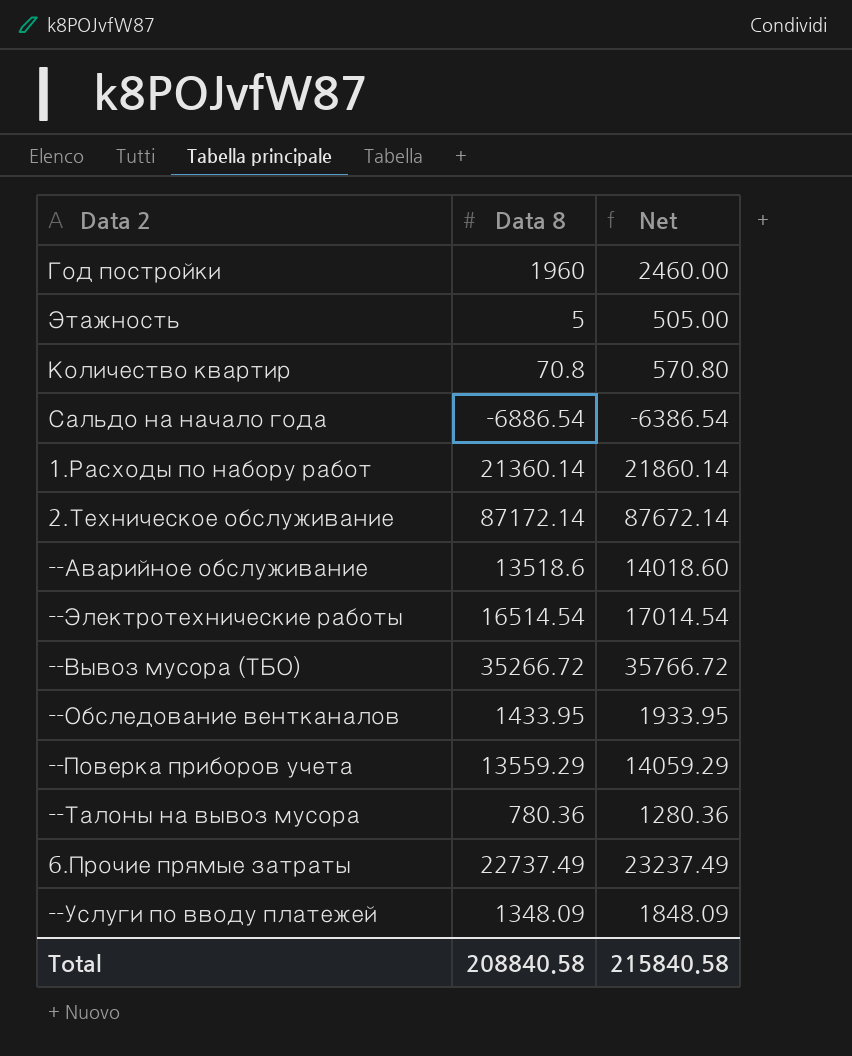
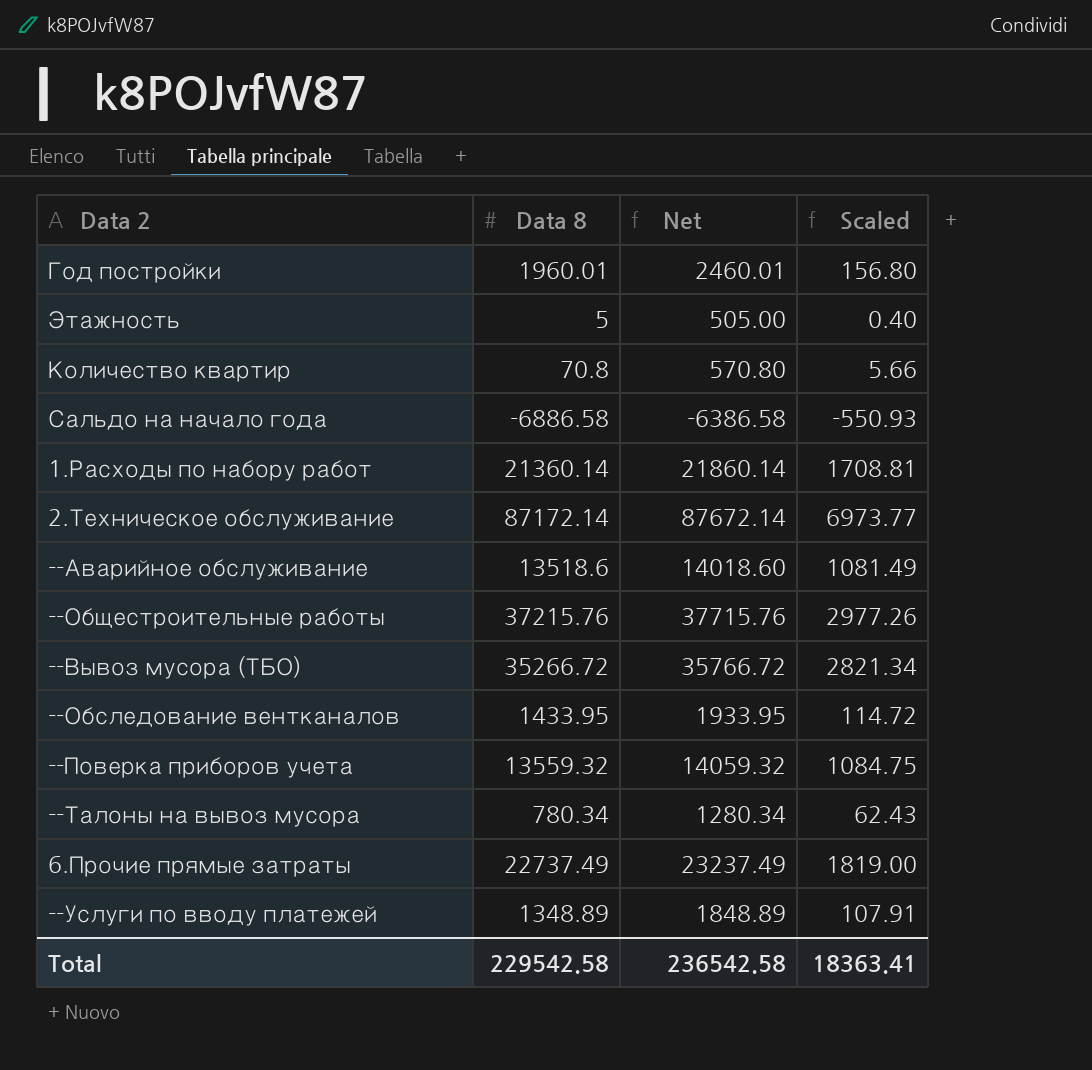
column Scaled | formula: none -> [Data 8] * 0.08
row --Электротехнические работы: 16514.54 | 17014.54 -> none
Год постройки | Data 8: 1960 -> 1960.01
Год постройки | Net: 2460.00 -> 2460.01
Сальдо на начало года | Data 8: -6886.54 -> -6886.58
Сальдо на начало года | Net: -6386.54 -> -6386.58
row --Общестроительные работы: none -> 37215.76 | 37715.76 | 2977.26
--Поверка приборов учета | Data 8: 13559.29 -> 13559.32
--Поверка приборов учета | Net: 14059.29 -> 14059.32
--Талоны на вывоз мусора | Data 8: 780.36 -> 780.34
--Талоны на вывоз мусора | Net: 1280.36 -> 1280.34
--Услуги по вводу платежей | Data 8: 1348.09 -> 1348.89
--Услуги по вводу платежей | Net: 1848.09 -> 1848.89
Total | Data 8: 208840.58 -> 229542.58
Total | Net: 215840.58 -> 236542.58

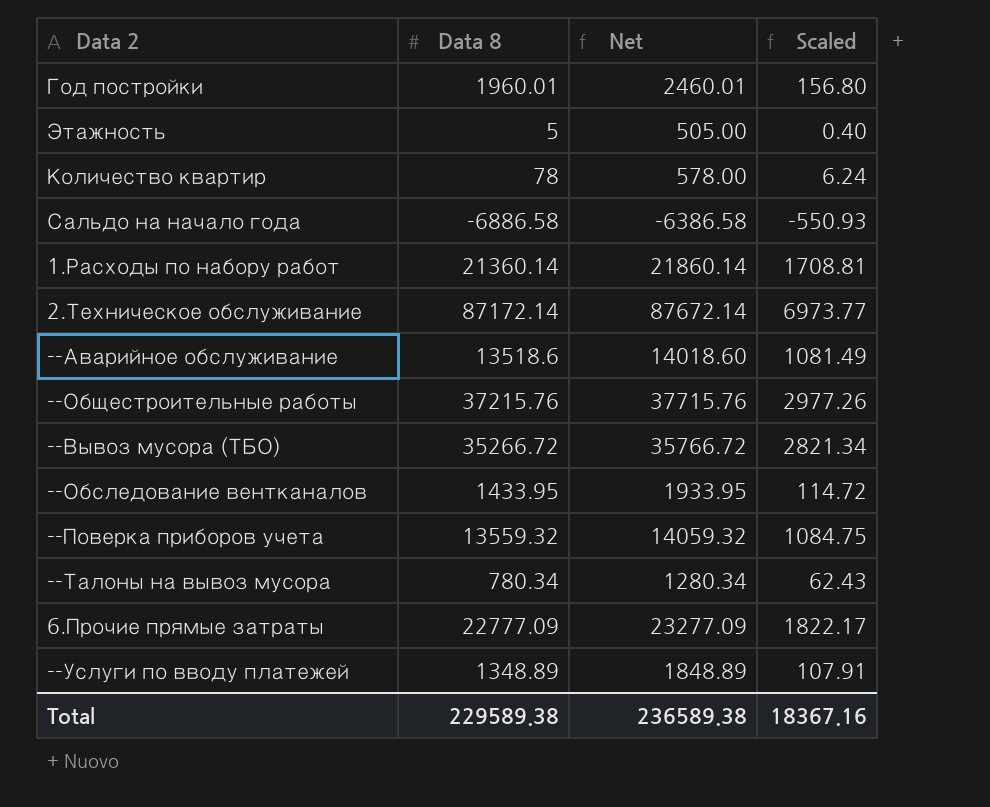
Количество квартир | Data 8: 70.8 -> 78
Количество квартир | Net: 570.80 -> 578.00
Количество квартир | Scaled: 5.66 -> 6.24
6.Прочие прямые затраты | Data 8: 22737.49 -> 22777.09
6.Прочие прямые затраты | Net: 23237.49 -> 23277.09
6.Прочие прямые затраты | Scaled: 1819.00 -> 1822.17
Total | Data 8: 229542.58 -> 229589.38
Total | Net: 236542.58 -> 236589.38
Total | Scaled: 18363.41 -> 18367.16

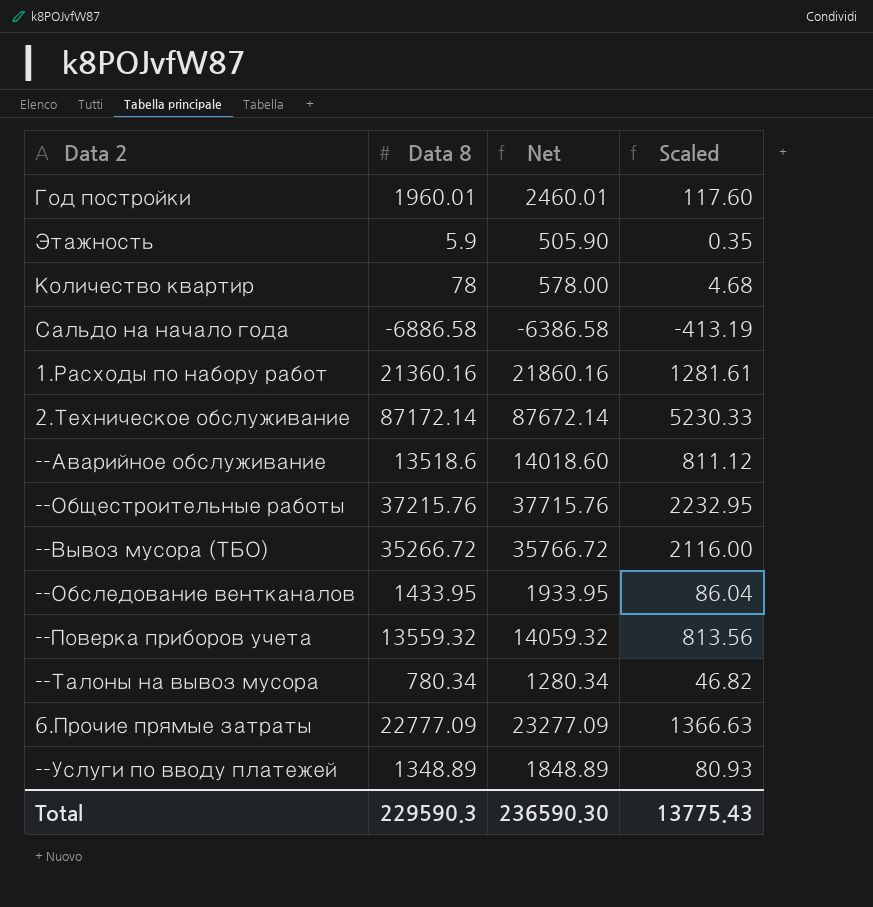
column Scaled | formula: [Data 8] * 0.08 -> [Data 8] * 0.06
Этажность | Data 8: 5 -> 5.9
Этажность | Net: 505.00 -> 505.90
1.Расходы по набору работ | Data 8: 21360.14 -> 21360.16
1.Расходы по набору работ | Net: 21860.14 -> 21860.16
Total | Data 8: 229589.38 -> 229590.3
Total | Net: 236589.38 -> 236590.30
Total | Scaled: 18367.16 -> 13775.43

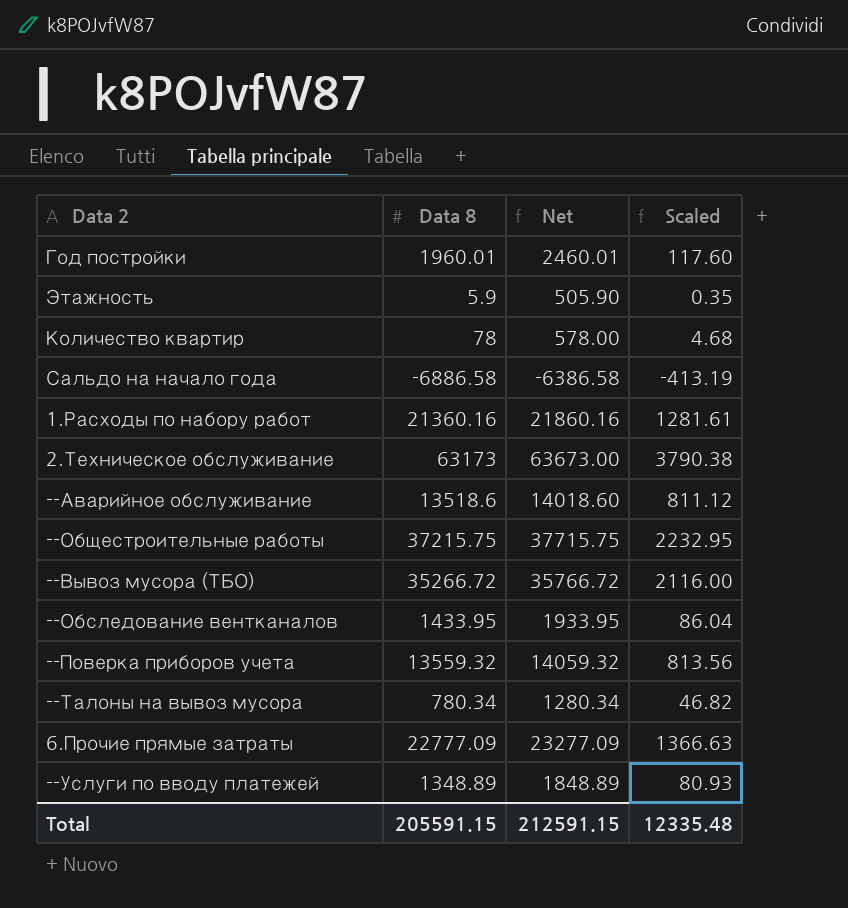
2.Техническое обслуживание | Data 8: 87172.14 -> 63173
2.Техническое обслуживание | Net: 87672.14 -> 63673.00
2.Техническое обслуживание | Scaled: 5230.33 -> 3790.38
--Общестроительные работы | Data 8: 37215.76 -> 37215.75
--Общестроительные работы | Net: 37715.76 -> 37715.75
Total | Data 8: 229590.3 -> 205591.15
Total | Net: 236590.30 -> 212591.15
Total | Scaled: 13775.43 -> 12335.48

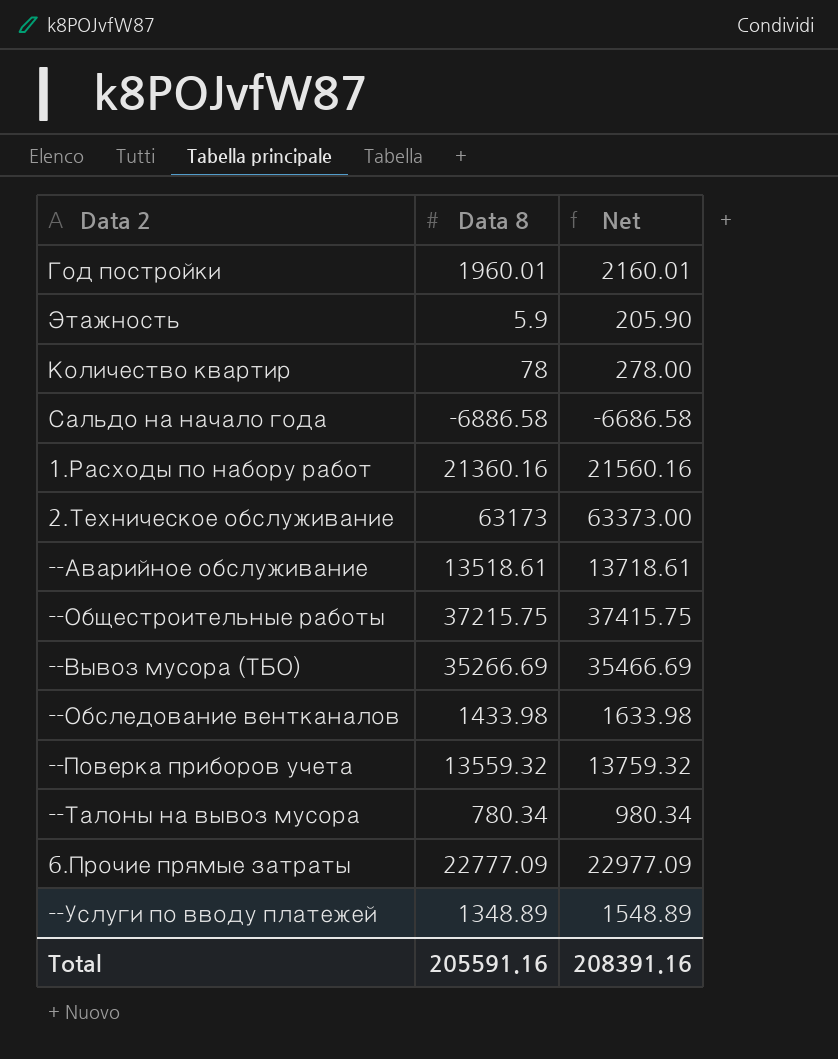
column Scaled | formula: [Data 8] * 0.06 -> none
column Net | formula: [Data 8] + 500 -> [Data 8] + 200
--Аварийное обслуживание | Data 8: 13518.6 -> 13518.61
--Вывоз мусора (ТБО) | Data 8: 35266.72 -> 35266.69
--Обследование вентканалов | Data 8: 1433.95 -> 1433.98
Total | Data 8: 205591.15 -> 205591.16
Total | Net: 212591.15 -> 208391.16

